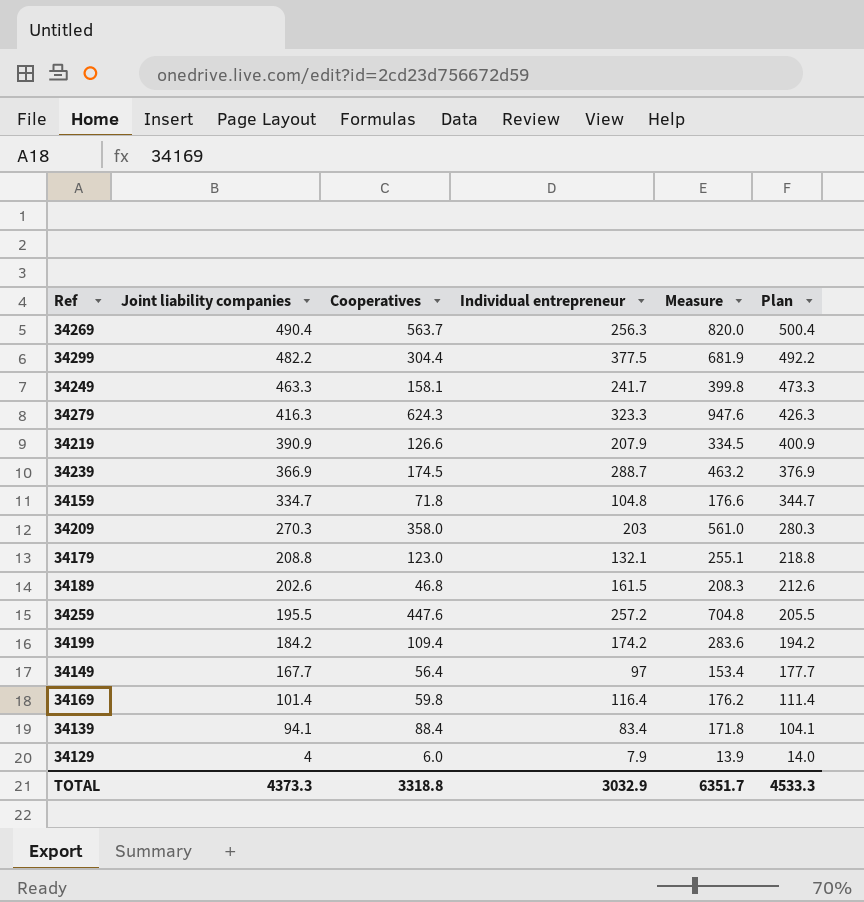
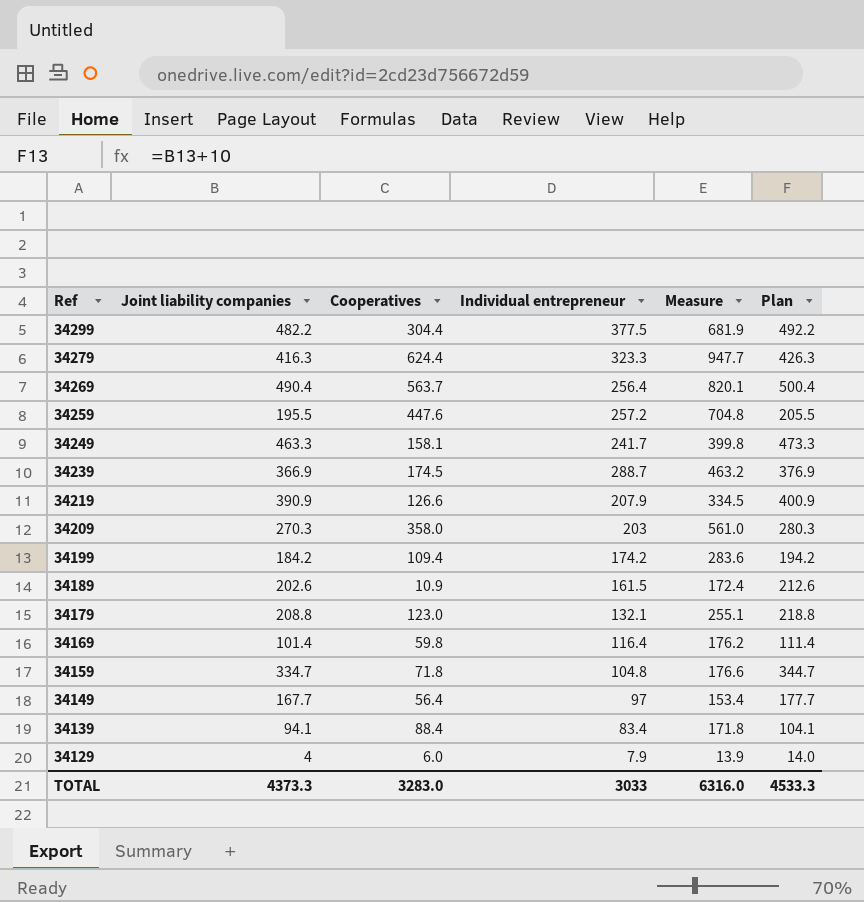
row order: Joint liability companies descending -> Ref descending
34279 | Cooperatives: 624.3 -> 624.4
34279 | Measure: 947.6 -> 947.7
34269 | Individual entrepreneur: 256.3 -> 256.4
34269 | Measure: 820.0 -> 820.1
34189 | Cooperatives: 46.8 -> 10.9
34189 | Measure: 208.3 -> 172.4
TOTAL | Cooperatives: 3318.8 -> 3283.0
TOTAL | Individual entrepreneur: 3032.9 -> 3033
TOTAL | Measure: 6351.7 -> 6316.0

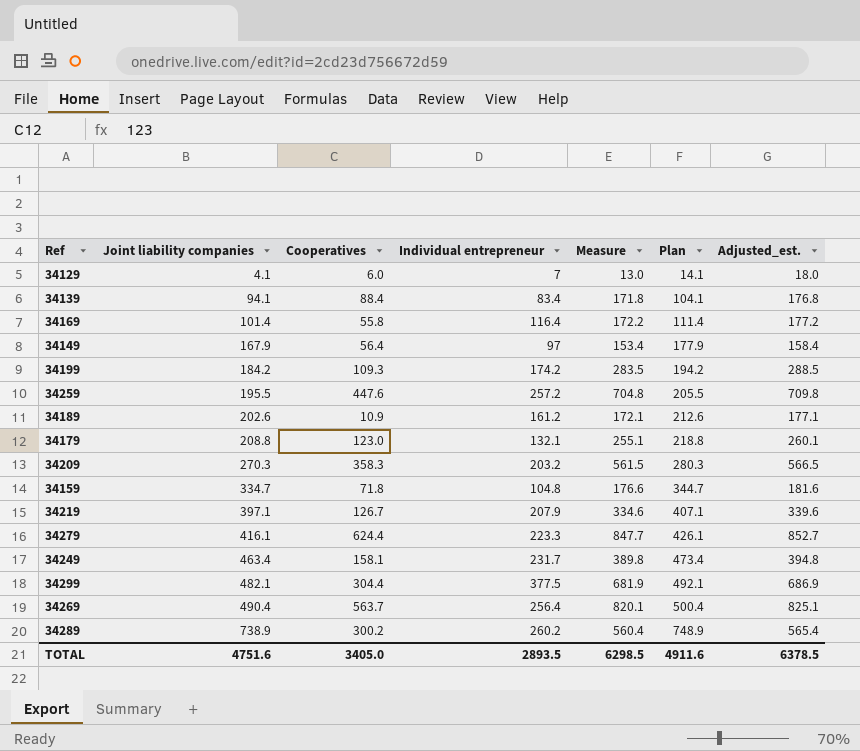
row order: Ref descending -> Joint liability companies ascending
column Adjusted_est. | formula: none -> [Measure] + 5
row 34239: 366.9 | 174.5 | 288.7 | 463.2 | 376.9 -> none
34129 | Joint liability companies: 4 -> 4.1
34129 | Individual entrepreneur: 7.9 -> 7
34129 | Measure: 13.9 -> 13.0
34129 | Plan: 14.0 -> 14.1
34169 | Cooperatives: 59.8 -> 55.8
34169 | Measure: 176.2 -> 172.2
34149 | Joint liability companies: 167.7 -> 167.9
34149 | Plan: 177.7 -> 177.9
34199 | Cooperatives: 109.4 -> 109.3
34199 | Measure: 283.6 -> 283.5
34189 | Individual entrepreneur: 161.5 -> 161.2
34189 | Measure: 172.4 -> 172.1
34209 | Cooperatives: 358.0 -> 358.3
34209 | Individual entrepreneur: 203 -> 203.2
34209 | Measure: 561.0 -> 561.5
34219 | Joint liability companies: 390.9 -> 397.1
34219 | Cooperatives: 126.6 -> 126.7
34219 | Measure: 334.5 -> 334.6
34219 | Plan: 400.9 -> 407.1
34279 | Joint liability companies: 416.3 -> 416.1
34279 | Individual entrepreneur: 323.3 -> 223.3
34279 | Measure: 947.7 -> 847.7
34279 | Plan: 426.3 -> 426.1
34249 | Joint liability companies: 463.3 -> 463.4
34249 | Individual entrepreneur: 241.7 -> 231.7
34249 | Measure: 399.8 -> 389.8
34249 | Plan: 473.3 -> 473.4
34299 | Joint liability companies: 482.2 -> 482.1
34299 | Plan: 492.2 -> 492.1
row 34289: none -> 738.9 | 300.2 | 260.2 | 560.4 | 748.9 | 565.4
TOTAL | Joint liability companies: 4373.3 -> 4751.6
TOTAL | Cooperatives: 3283.0 -> 3405.0
TOTAL | Individual entrepreneur: 3033 -> 2893.5
TOTAL | Measure: 6316.0 -> 6298.5
TOTAL | Plan: 4533.3 -> 4911.6

